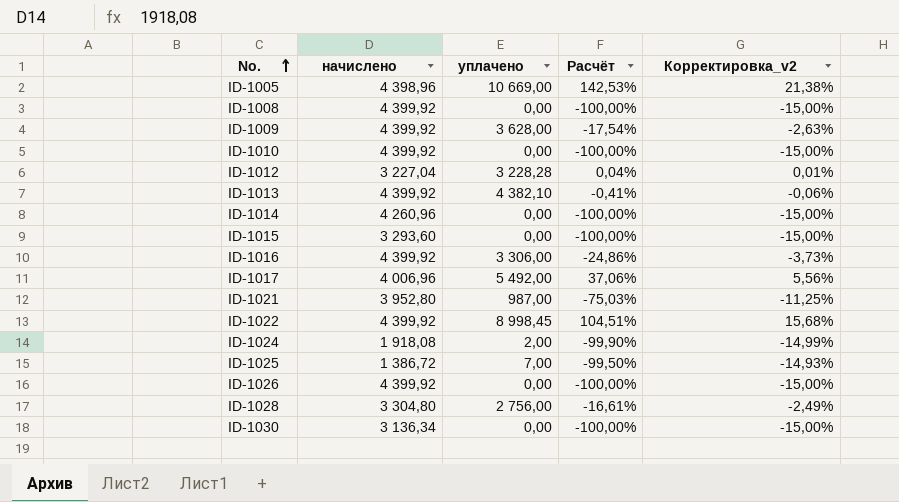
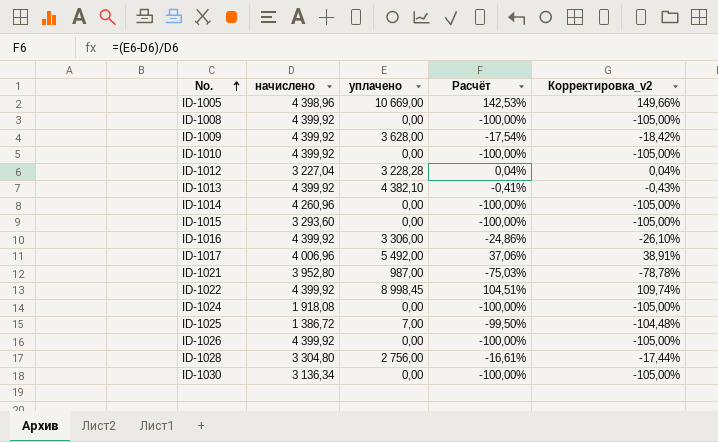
column Корректировка_v2 | formula: [Расчёт] * 0,15 -> [Расчёт] * 1,05
ID-1024 | уплачено: 2,00 -> 0,00
ID-1024 | Расчёт: -99,90% -> -100,00%

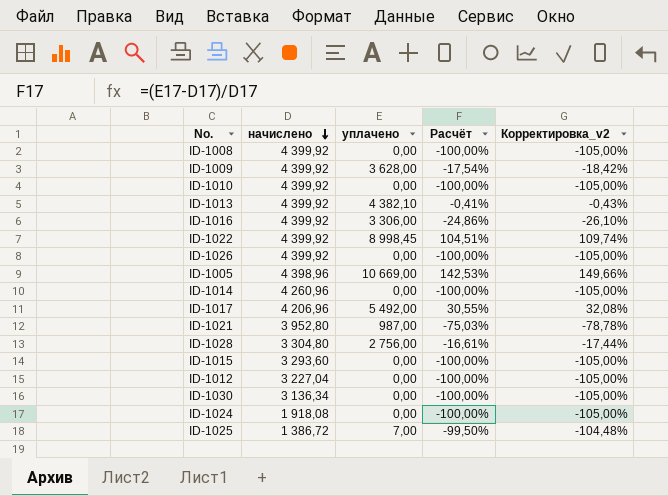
row order: No. ascending -> начислено descending
ID-1017 | начислено: 4 006,96 -> 4 206,96
ID-1017 | Расчёт: 37,06% -> 30,55%
ID-1017 | Корректировка_v2: 38,91% -> 32,08%
ID-1012 | уплачено: 3 228,28 -> 0,00
ID-1012 | Расчёт: 0,04% -> -100,00%
ID-1012 | Корректировка_v2: 0,04% -> -105,00%

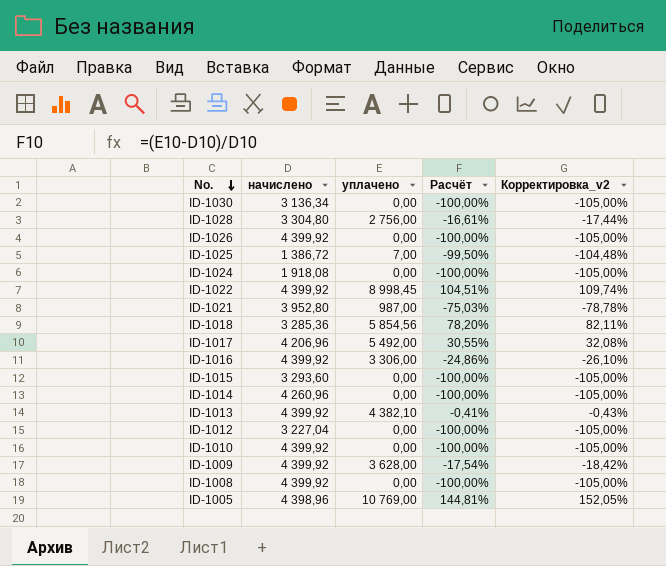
row order: начислено descending -> No. descending
row ID-1018: none -> 3 285,36 | 5 854,56 | 78,20% | 82,11%
ID-1005 | уплачено: 10 669,00 -> 10 769,00
ID-1005 | Расчёт: 142,53% -> 144,81%
ID-1005 | Корректировка_v2: 149,66% -> 152,05%

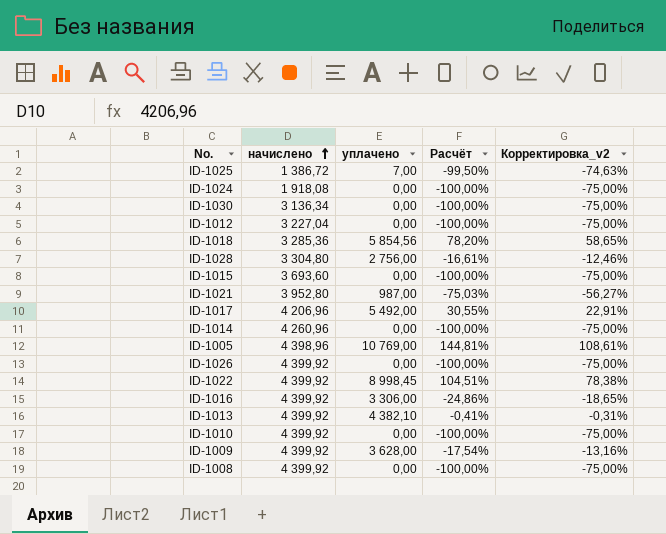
row order: No. descending -> начислено ascending
column Корректировка_v2 | formula: [Расчёт] * 1,05 -> [Расчёт] * 0,75
ID-1015 | начислено: 3 293,60 -> 3 693,60

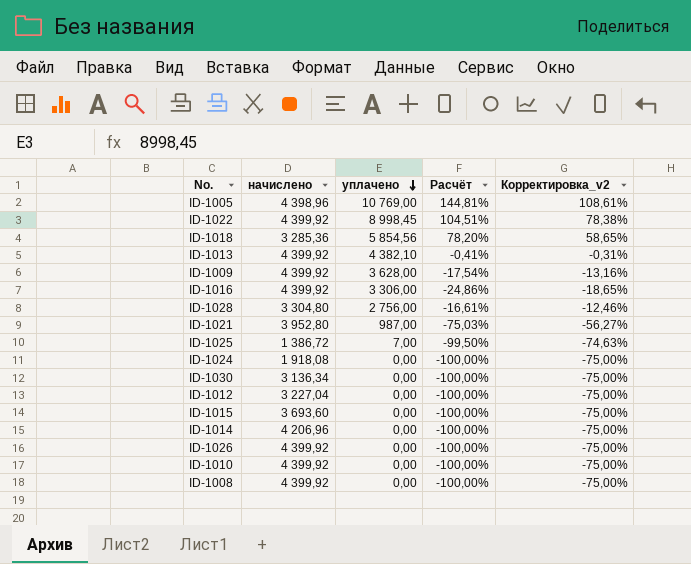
row order: начислено ascending -> уплачено descending
row ID-1017: 4 206,96 | 5 492,00 | 30,55% | 22,91% -> none
ID-1014 | начислено: 4 260,96 -> 4 206,96

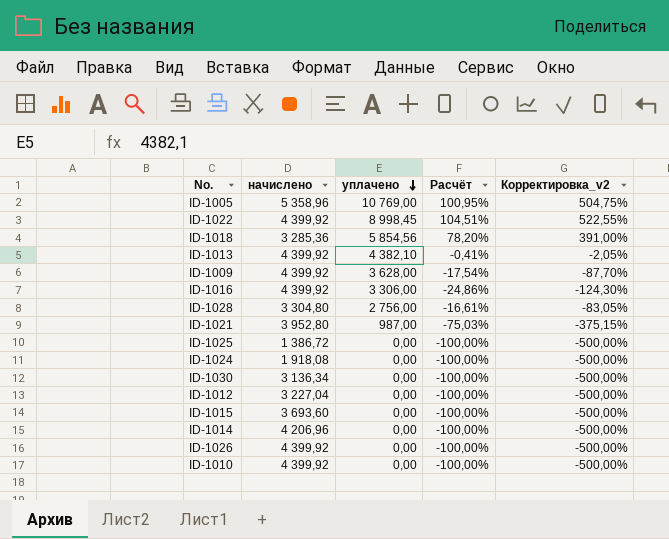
column Корректировка_v2 | formula: [Расчёт] * 0,75 -> [Расчёт] * 5
row ID-1008: 4 399,92 | 0,00 | -100,00% | -75,00% -> none
ID-1005 | начислено: 4 398,96 -> 5 358,96
ID-1005 | Расчёт: 144,81% -> 100,95%
ID-1025 | уплачено: 7,00 -> 0,00
ID-1025 | Расчёт: -99,50% -> -100,00%

